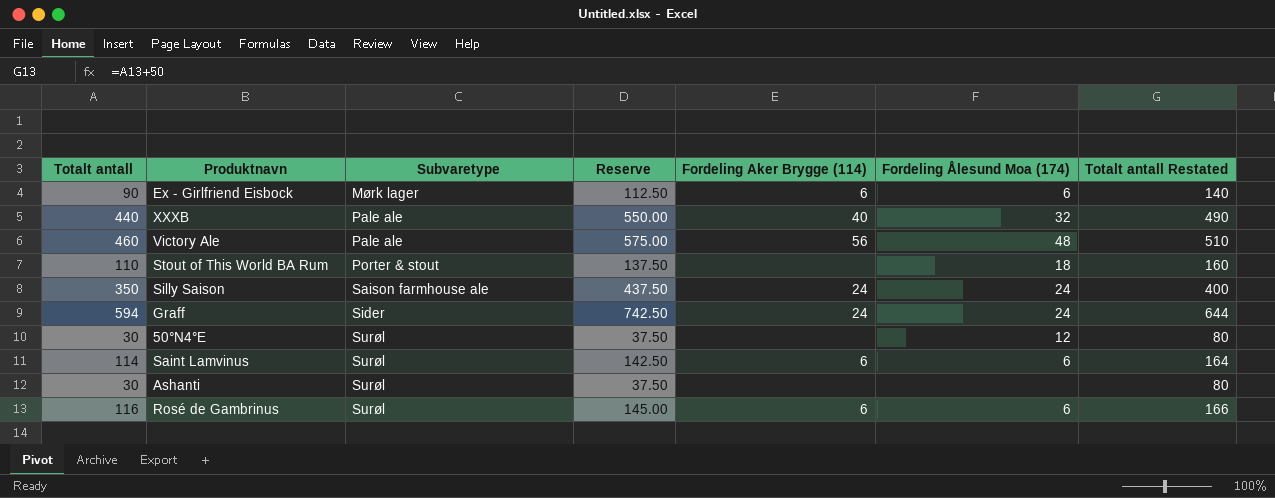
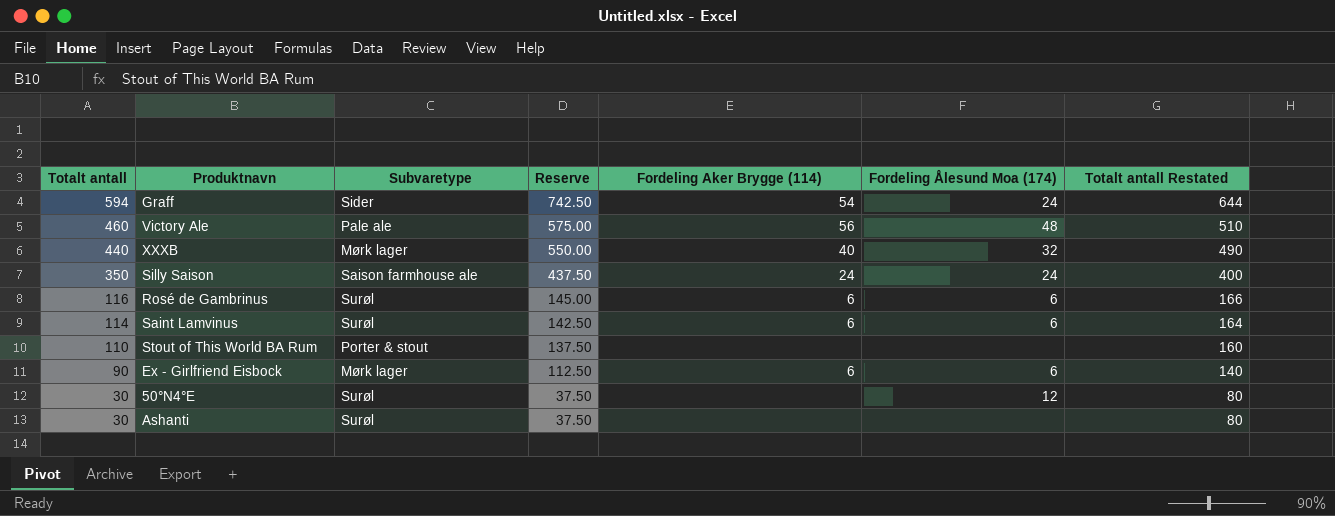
row order: Subvaretype ascending -> Totalt antall descending
Graff | Fordeling Aker Brygge (114): 24 -> 54
XXXB | Subvaretype: Pale ale -> Mørk lager
Stout of This World BA Rum | Fordeling Ålesund Moa (174): 18 -> none

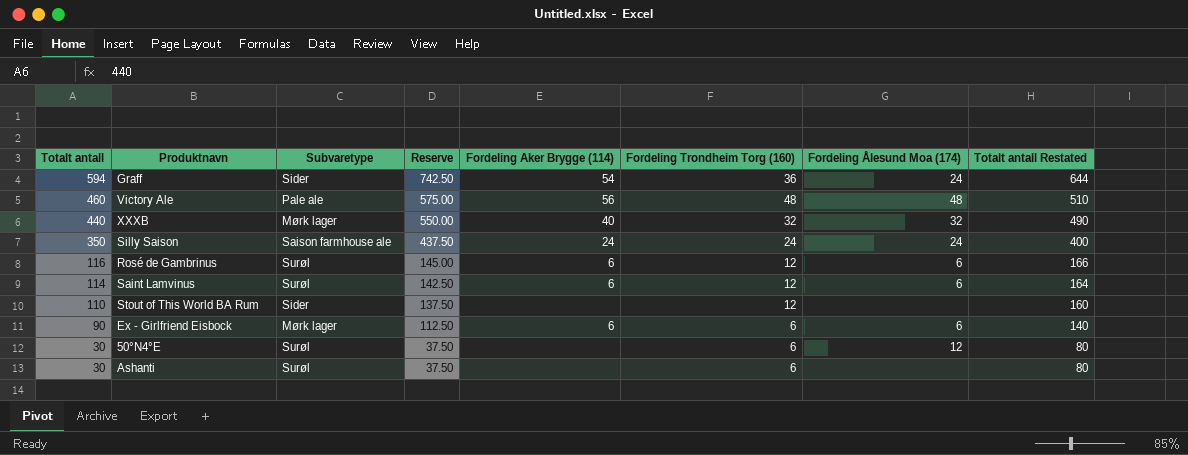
column Fordeling Trondheim Torg (160) | position: none -> 6
Stout of This World BA Rum | Subvaretype: Porter & stout -> Sider

